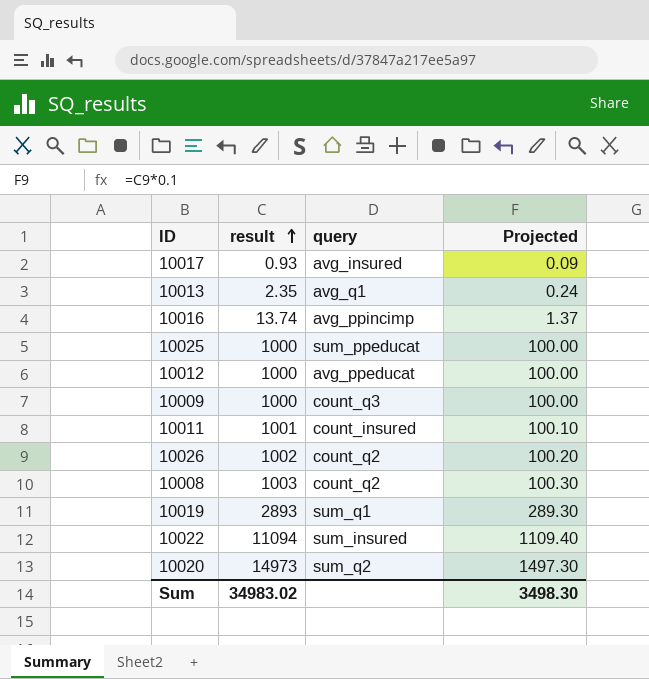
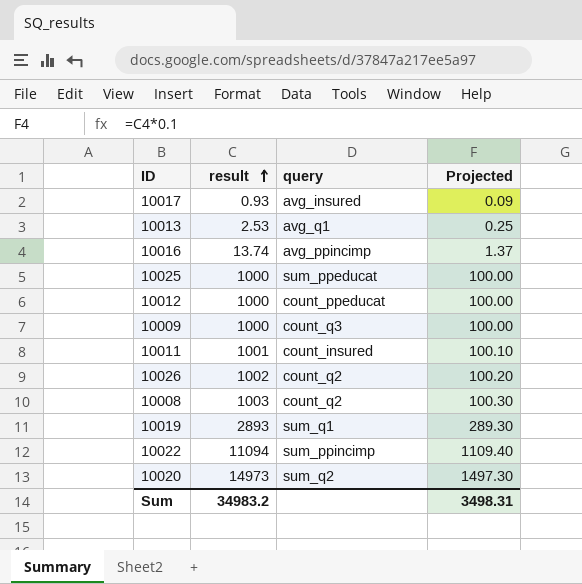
10013 | result: 2.35 -> 2.53
10013 | Projected: 0.24 -> 0.25
10012 | query: avg_ppeducat -> count_ppeducat
10022 | query: sum_insured -> sum_ppincimp
Sum | result: 34983.02 -> 34983.2
Sum | Projected: 3498.30 -> 3498.31

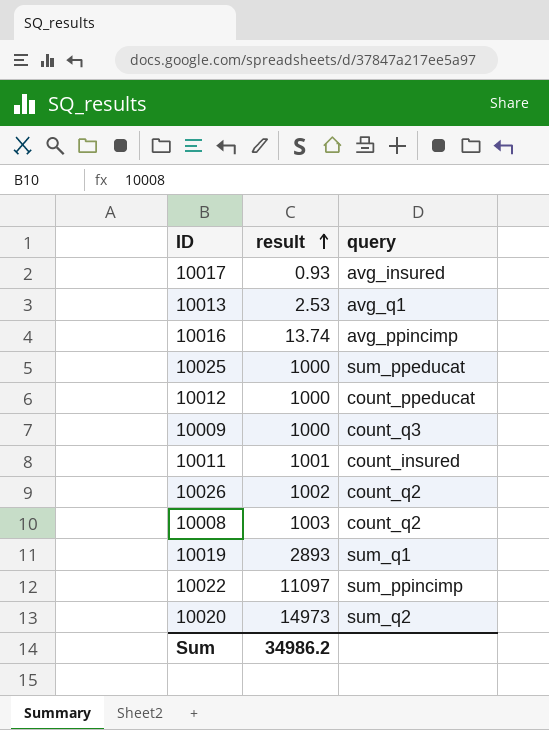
column Projected | formula: [result] * 0.1 -> none
10022 | result: 11094 -> 11097
Sum | result: 34983.2 -> 34986.2

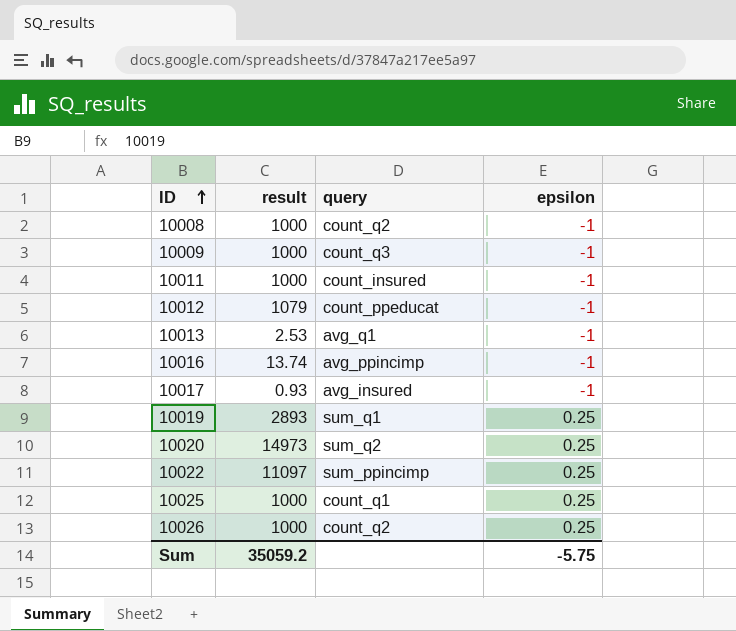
row order: result ascending -> ID ascending
column epsilon | position: none -> 4
10008 | result: 1003 -> 1000
10011 | result: 1001 -> 1000
10012 | result: 1000 -> 1079
10025 | query: sum_ppeducat -> count_q1
10026 | result: 1002 -> 1000
Sum | result: 34986.2 -> 35059.2

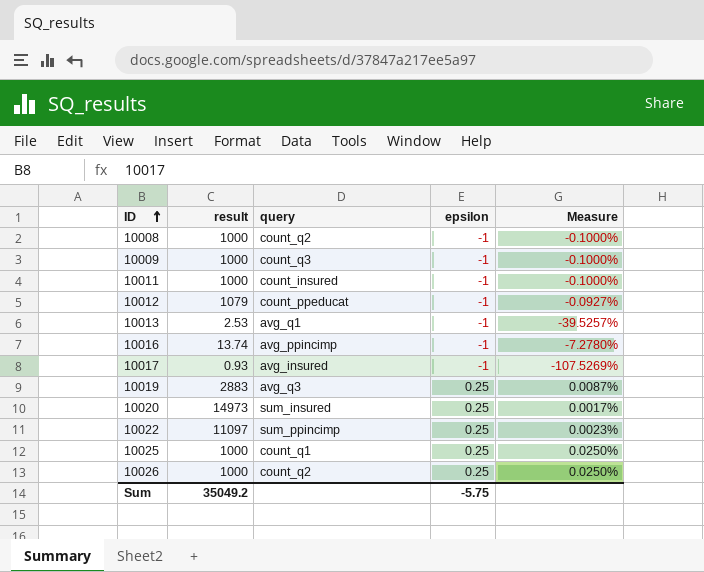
column Measure | formula: none -> [epsilon] / [result]
10019 | result: 2893 -> 2883
10019 | query: sum_q1 -> avg_q3
10020 | query: sum_q2 -> sum_insured
Sum | result: 35059.2 -> 35049.2

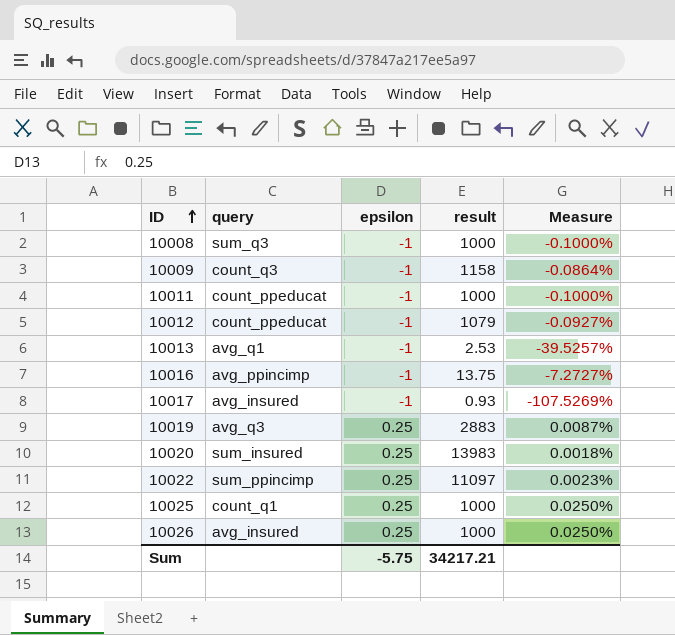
column result | position: 2 -> 4
10008 | query: count_q2 -> sum_q3
10009 | result: 1000 -> 1158
10009 | Measure: -0.1000% -> -0.0864%
10011 | query: count_insured -> count_ppeducat
10016 | result: 13.74 -> 13.75
10016 | Measure: -7.2780% -> -7.2727%
10020 | result: 14973 -> 13983
10020 | Measure: 0.0017% -> 0.0018%
10026 | query: count_q2 -> avg_insured
Sum | result: 35049.2 -> 34217.21

